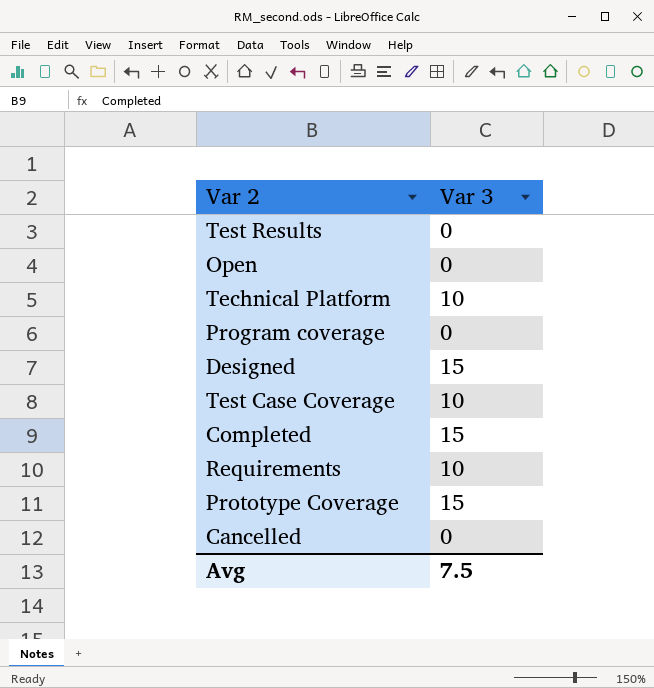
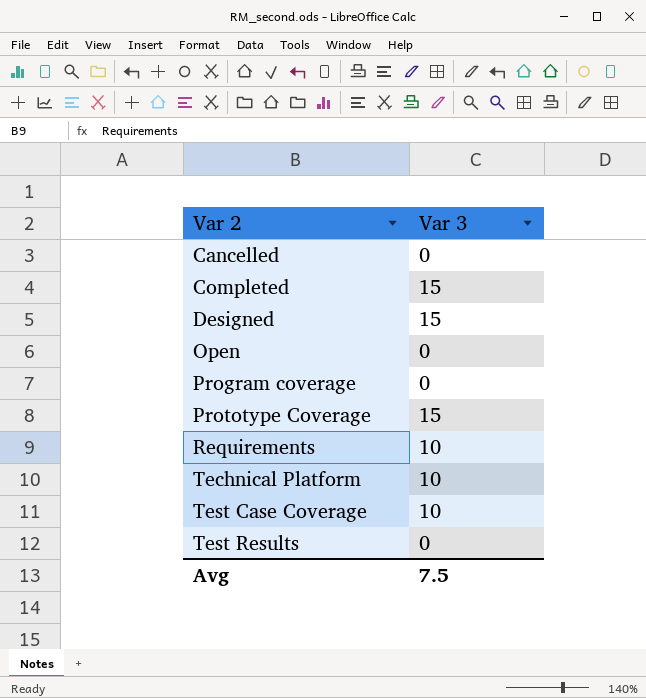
row order: none -> Var 2 ascending

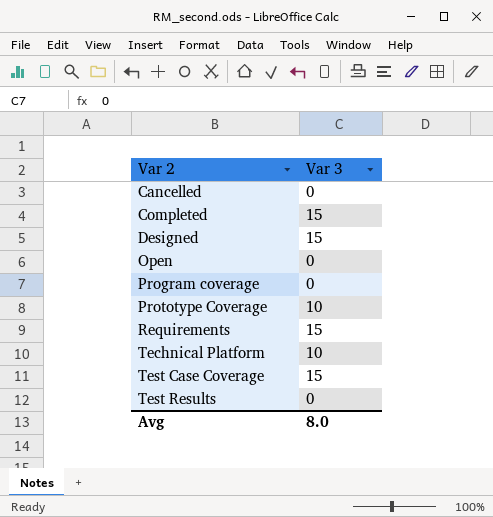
Prototype Coverage | Var 3: 15 -> 10
Requirements | Var 3: 10 -> 15
Test Case Coverage | Var 3: 10 -> 15
Avg | Var 3: 7.5 -> 8.0

